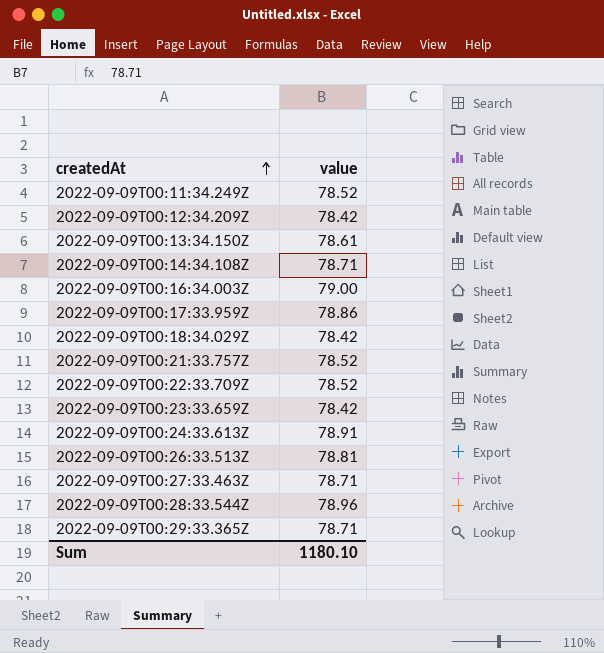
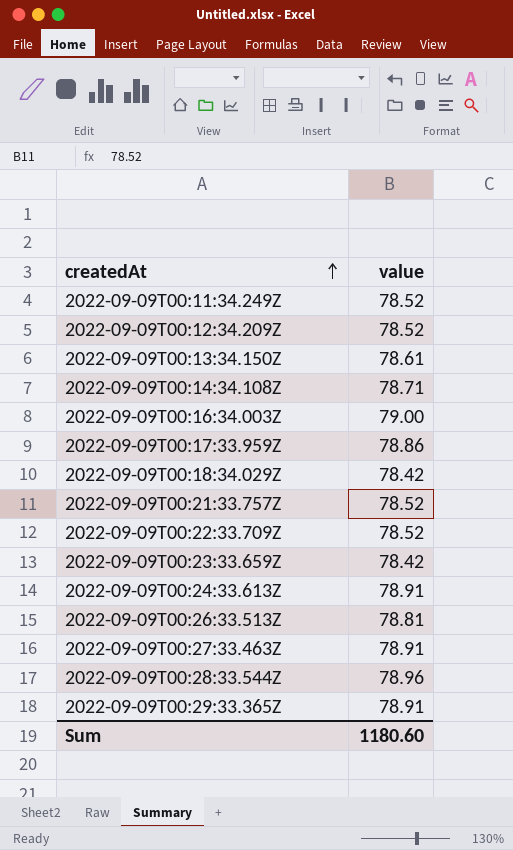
2022-09-09T00:12:34.209Z | value: 78.42 -> 78.52
2022-09-09T00:27:33.463Z | value: 78.71 -> 78.91
2022-09-09T00:29:33.365Z | value: 78.71 -> 78.91
Sum | value: 1180.10 -> 1180.60

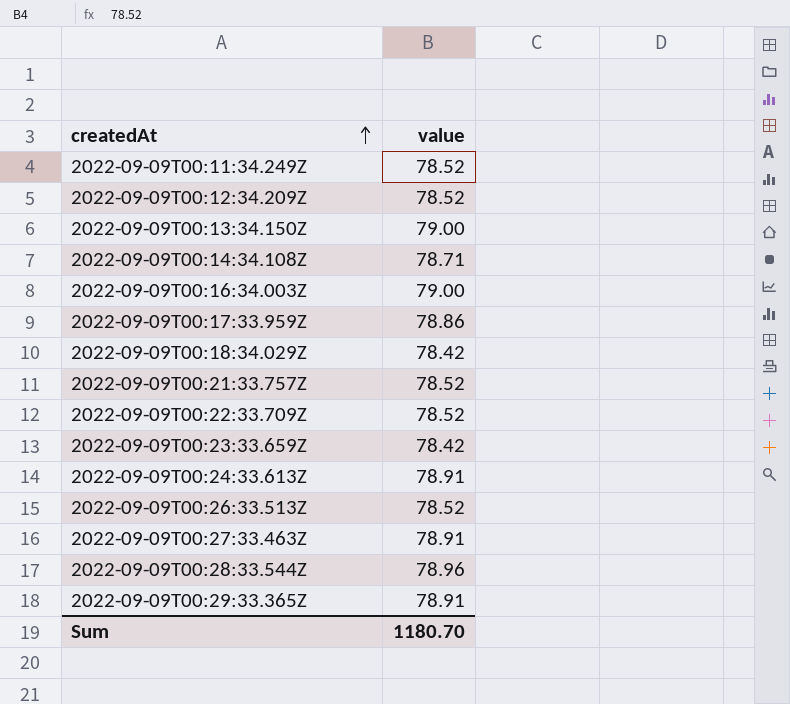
2022-09-09T00:13:34.150Z | value: 78.61 -> 79.00
2022-09-09T00:26:33.513Z | value: 78.81 -> 78.52
Sum | value: 1180.60 -> 1180.70

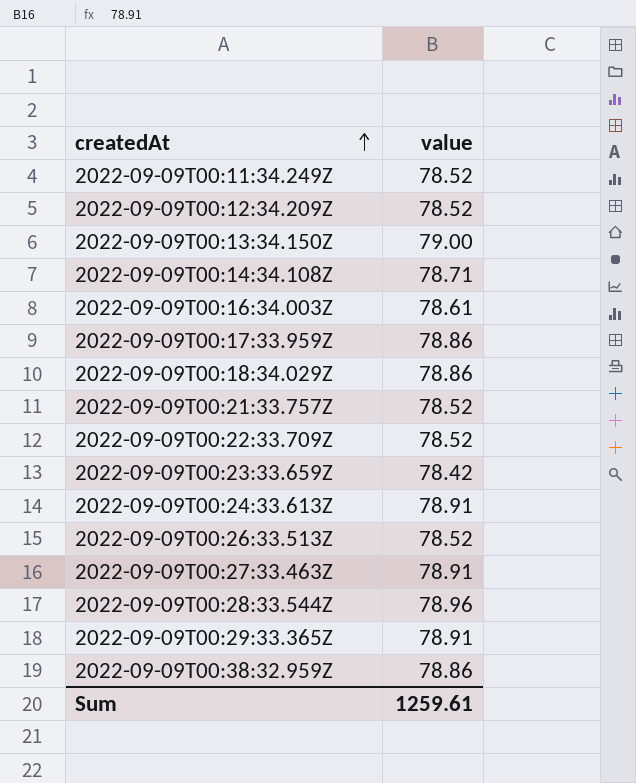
2022-09-09T00:16:34.003Z | value: 79.00 -> 78.61
2022-09-09T00:18:34.029Z | value: 78.42 -> 78.86
row 2022-09-09T00:38:32.959Z: none -> 78.86
Sum | value: 1180.70 -> 1259.61

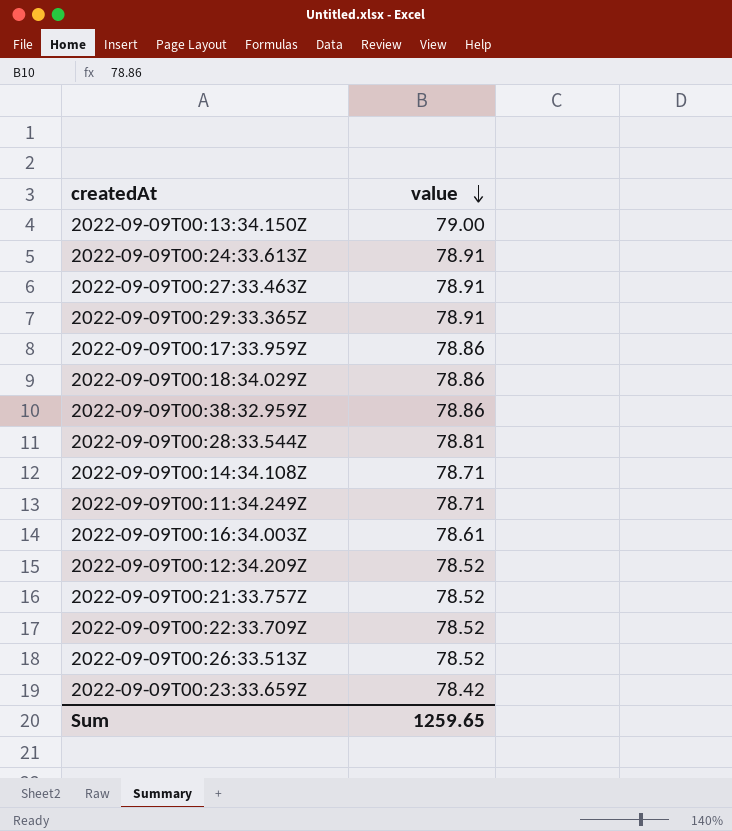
row order: createdAt ascending -> value descending
2022-09-09T00:28:33.544Z | value: 78.96 -> 78.81
2022-09-09T00:11:34.249Z | value: 78.52 -> 78.71
Sum | value: 1259.61 -> 1259.65

